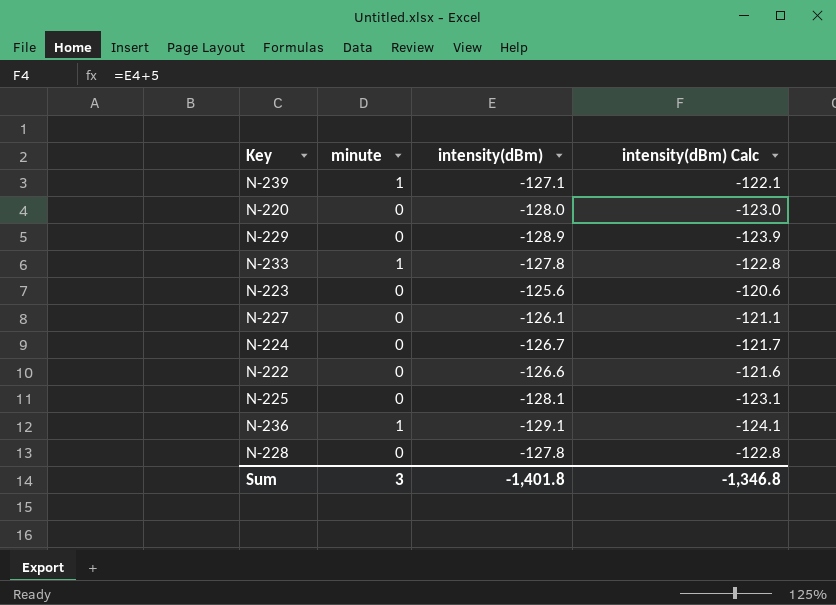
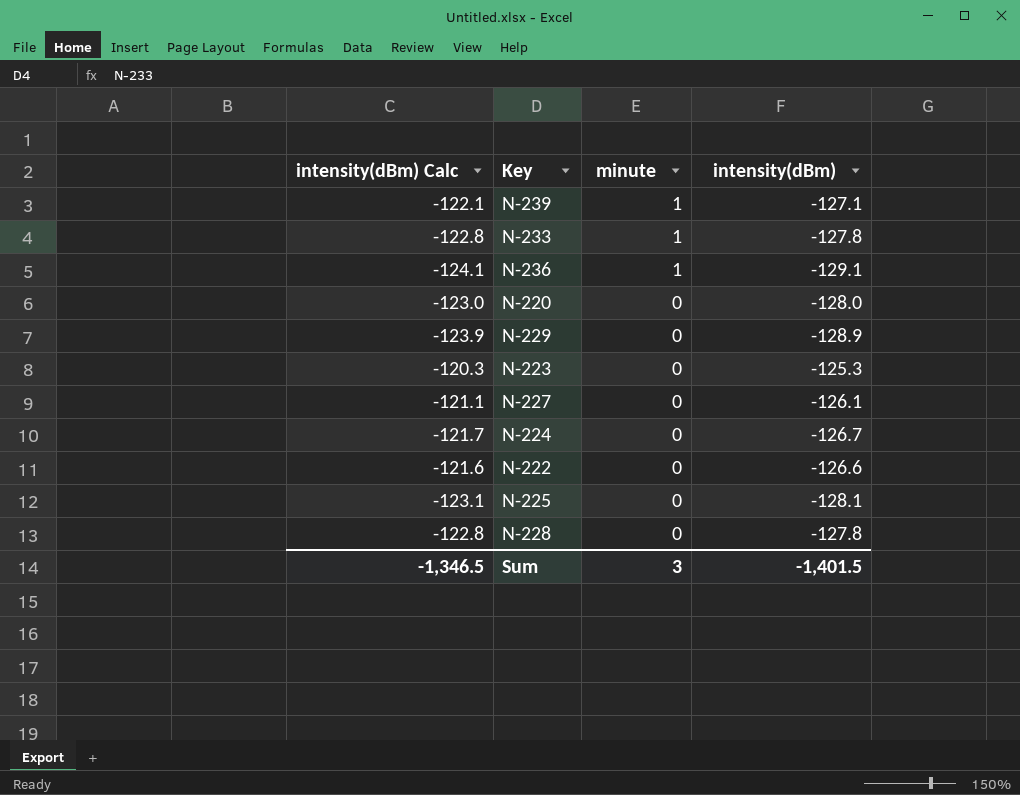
row order: none -> minute descending
column intensity(dBm) Calc | position: 4 -> 1
N-223 | intensity(dBm) Calc: -120.6 -> -120.3
N-223 | intensity(dBm): -125.6 -> -125.3
Sum | intensity(dBm) Calc: -1,346.8 -> -1,346.5
Sum | intensity(dBm): -1,401.8 -> -1,401.5

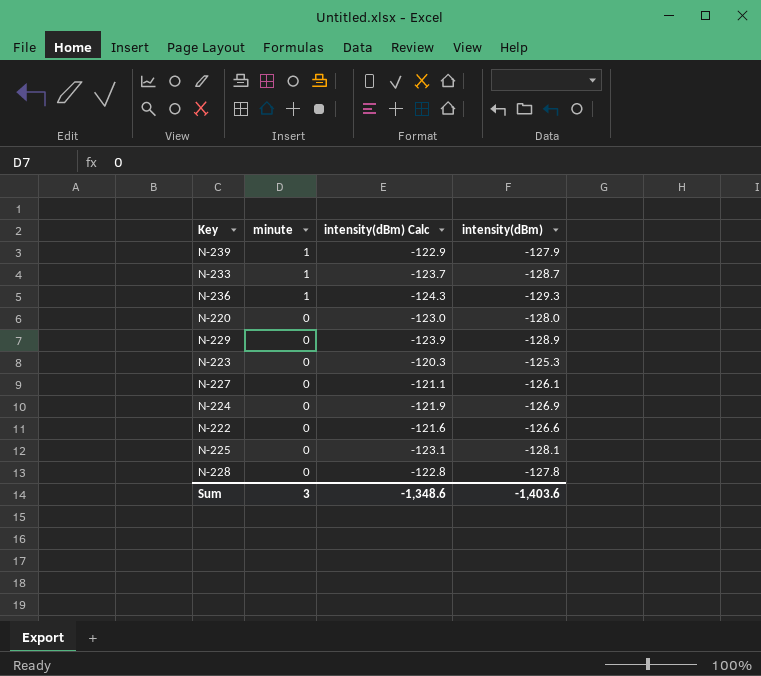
column intensity(dBm) Calc | position: 1 -> 3
N-239 | intensity(dBm) Calc: -122.1 -> -122.9
N-239 | intensity(dBm): -127.1 -> -127.9
N-233 | intensity(dBm) Calc: -122.8 -> -123.7
N-233 | intensity(dBm): -127.8 -> -128.7
N-236 | intensity(dBm) Calc: -124.1 -> -124.3
N-236 | intensity(dBm): -129.1 -> -129.3
N-224 | intensity(dBm) Calc: -121.7 -> -121.9
N-224 | intensity(dBm): -126.7 -> -126.9
Sum | intensity(dBm) Calc: -1,346.5 -> -1,348.6
Sum | intensity(dBm): -1,401.5 -> -1,403.6

